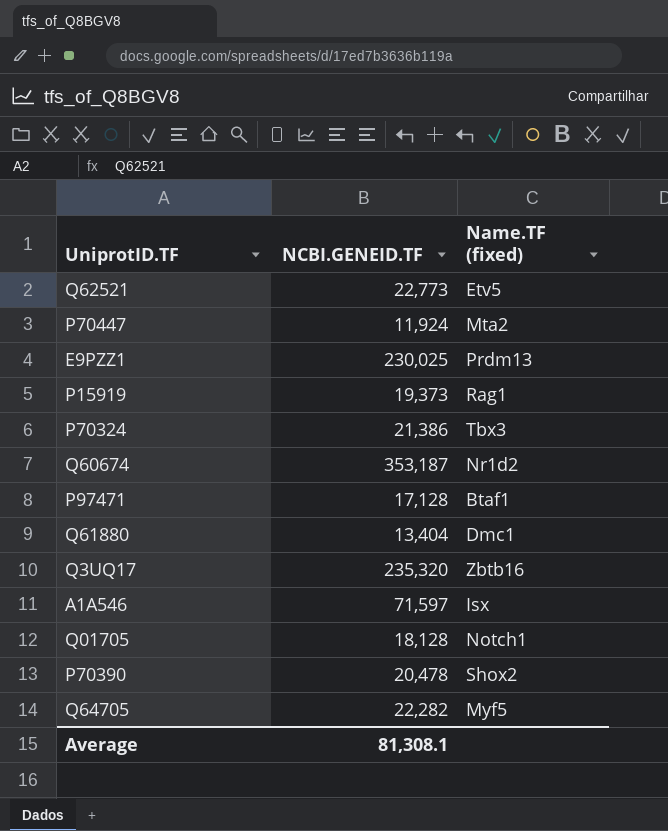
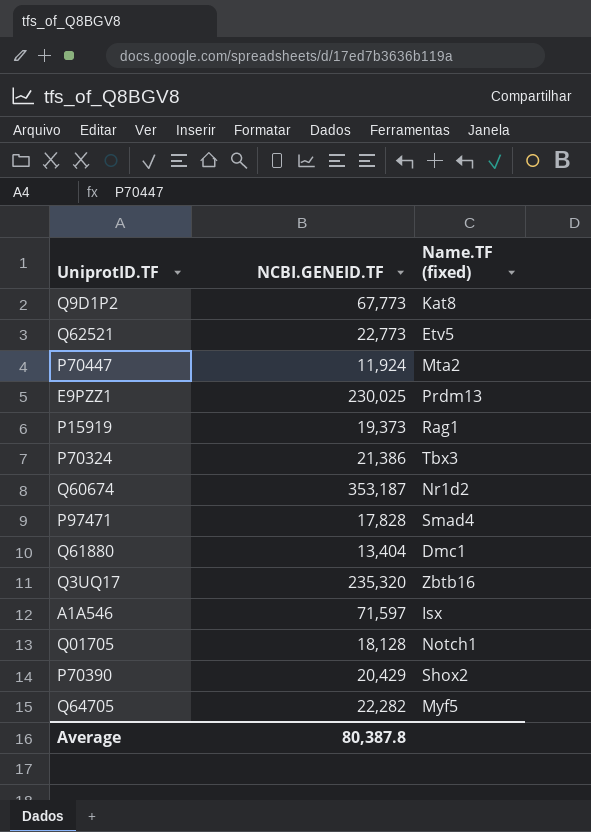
row Q9D1P2: none -> 67,773 | Kat8
P97471 | NCBI.GENEID.TF: 17,128 -> 17,828
P97471 | Name.TF (fixed): Btaf1 -> Smad4
P70390 | NCBI.GENEID.TF: 20,478 -> 20,429
Average | NCBI.GENEID.TF: 81,308.1 -> 80,387.8

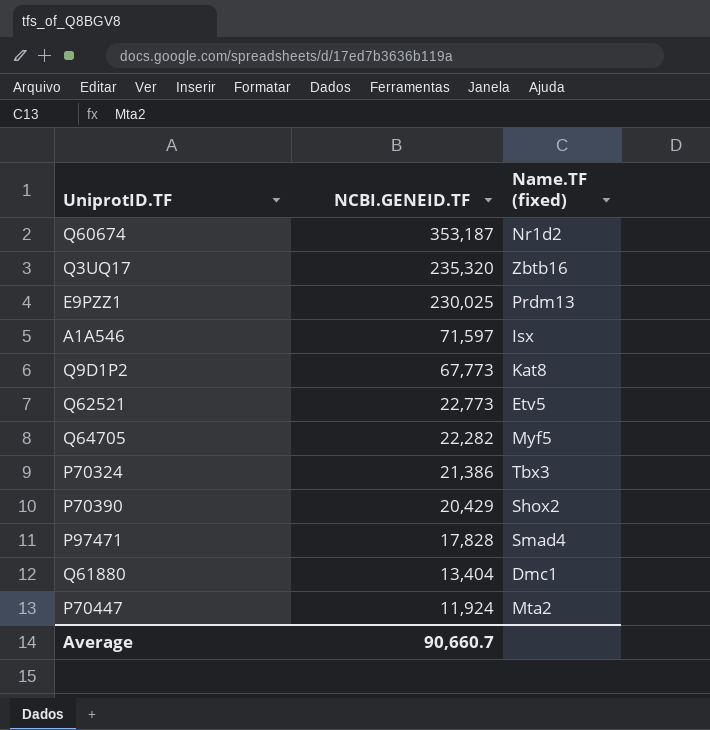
row order: none -> NCBI.GENEID.TF descending
row P15919: 19,373 | Rag1 -> none
row Q01705: 18,128 | Notch1 -> none
Average | NCBI.GENEID.TF: 80,387.8 -> 90,660.7

